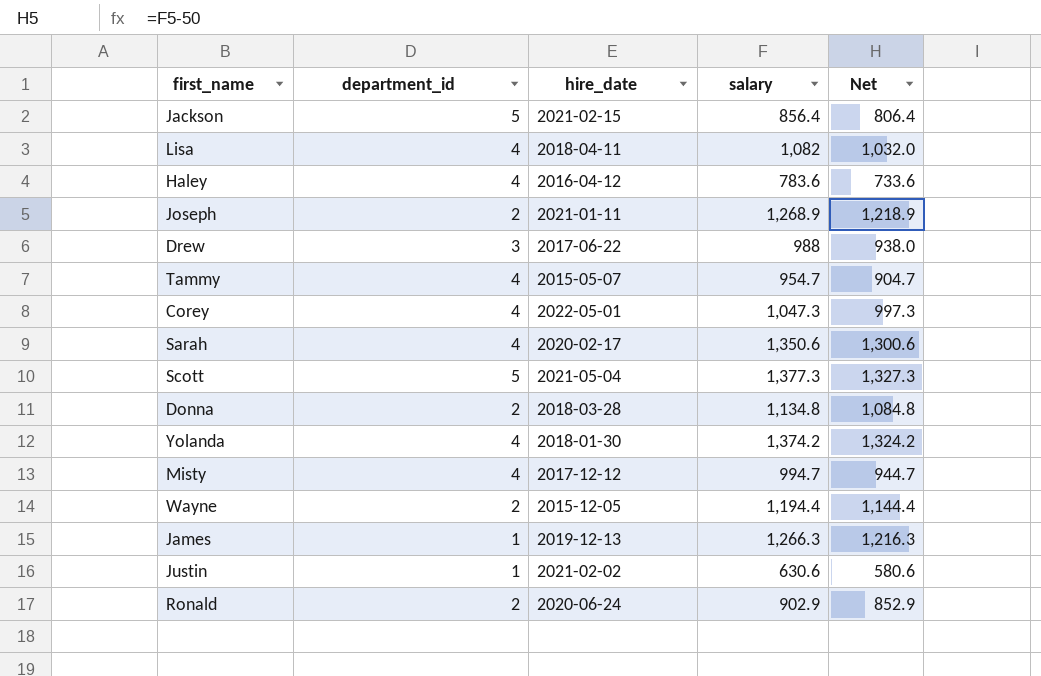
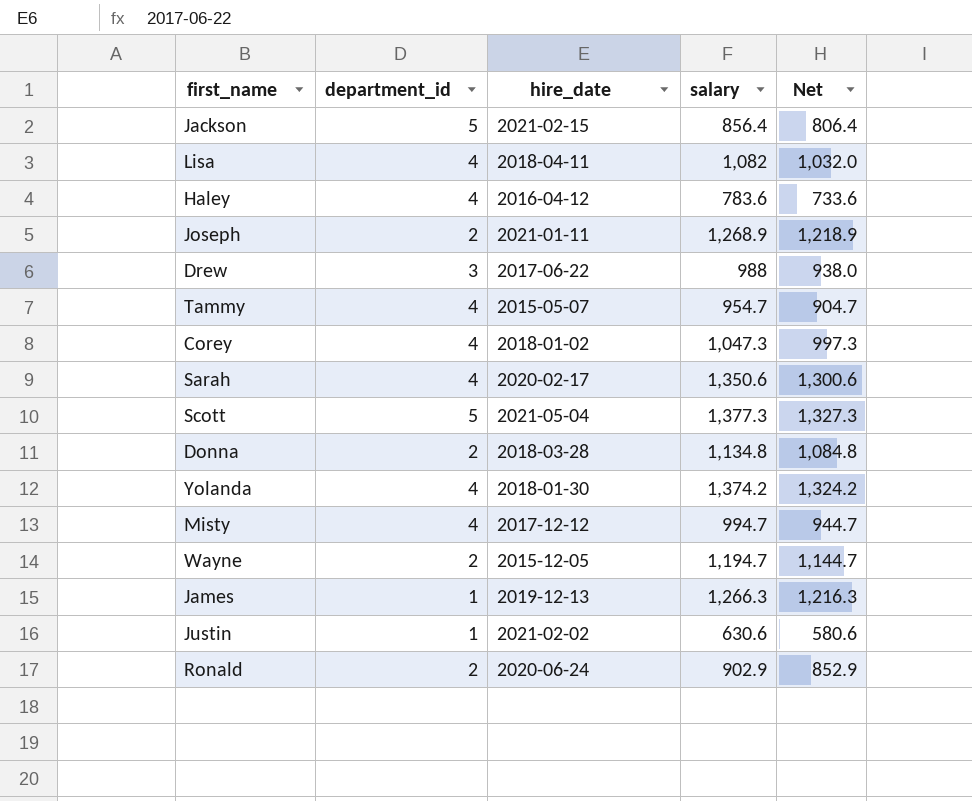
Corey | hire_date: 2022-05-01 -> 2018-01-02
Wayne | salary: 1,194.4 -> 1,194.7
Wayne | Net: 1,144.4 -> 1,144.7

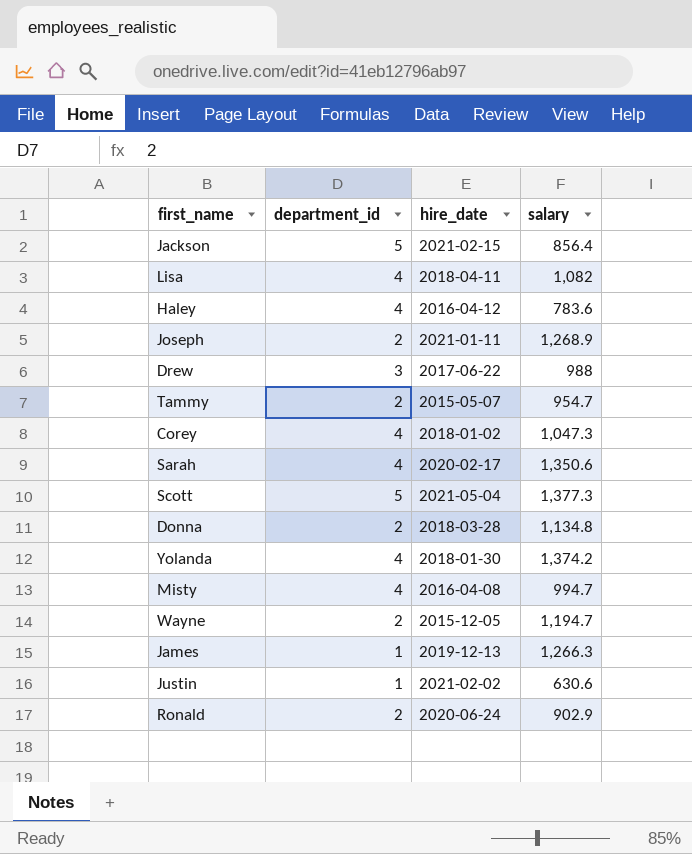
column Net | formula: [salary] - 50 -> none
Tammy | department_id: 4 -> 2
Misty | hire_date: 2017-12-12 -> 2016-04-08

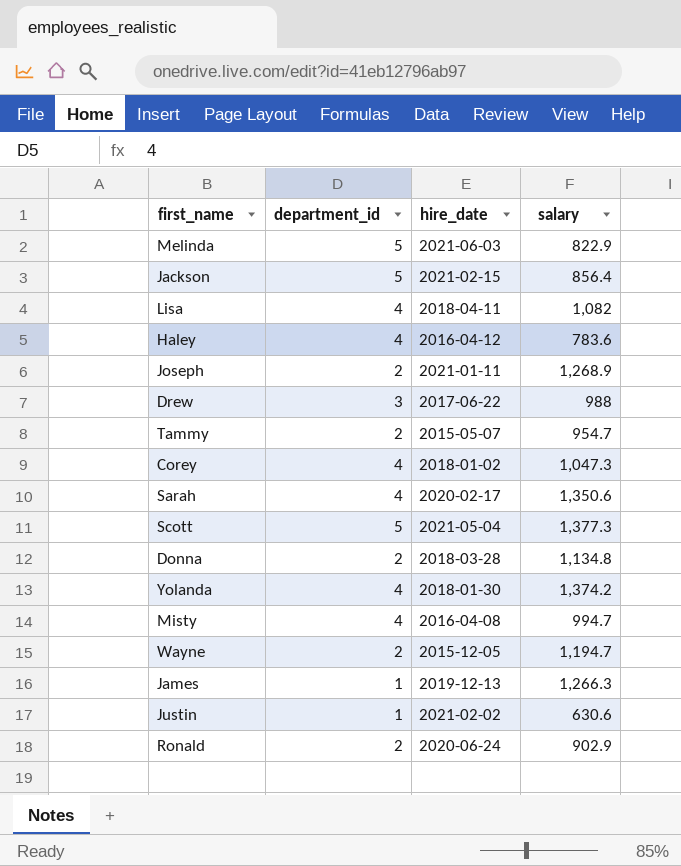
row Melinda: none -> 5 | 2021-06-03 | 822.9

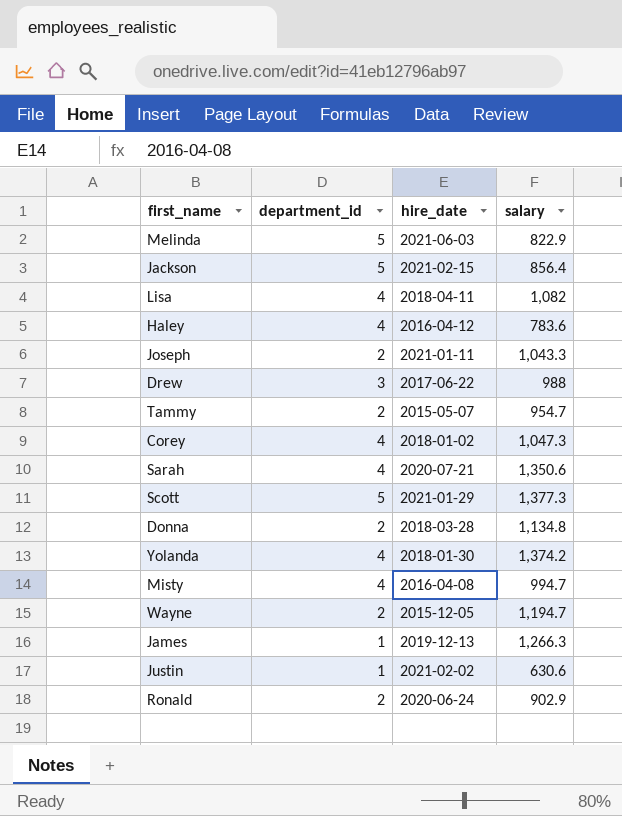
Joseph | salary: 1,268.9 -> 1,043.3
Sarah | hire_date: 2020-02-17 -> 2020-07-21
Scott | hire_date: 2021-05-04 -> 2021-01-29

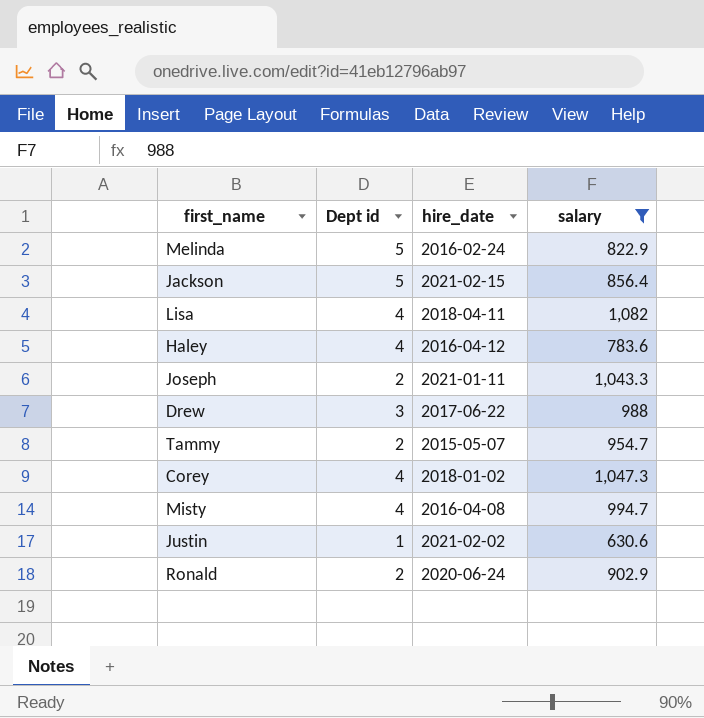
filter: none -> salary <= 1,082
column name: department_id -> Dept id
Melinda | hire_date: 2021-06-03 -> 2016-02-24

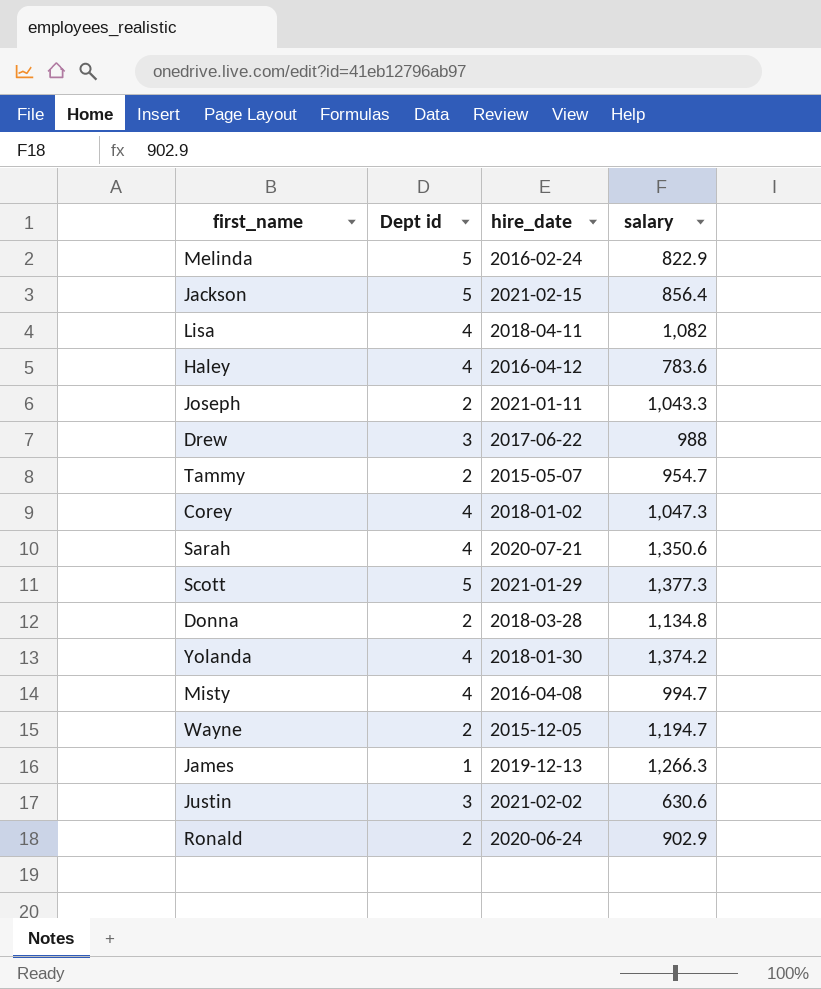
filter: salary <= 1,082 -> none
Justin | Dept id: 1 -> 3

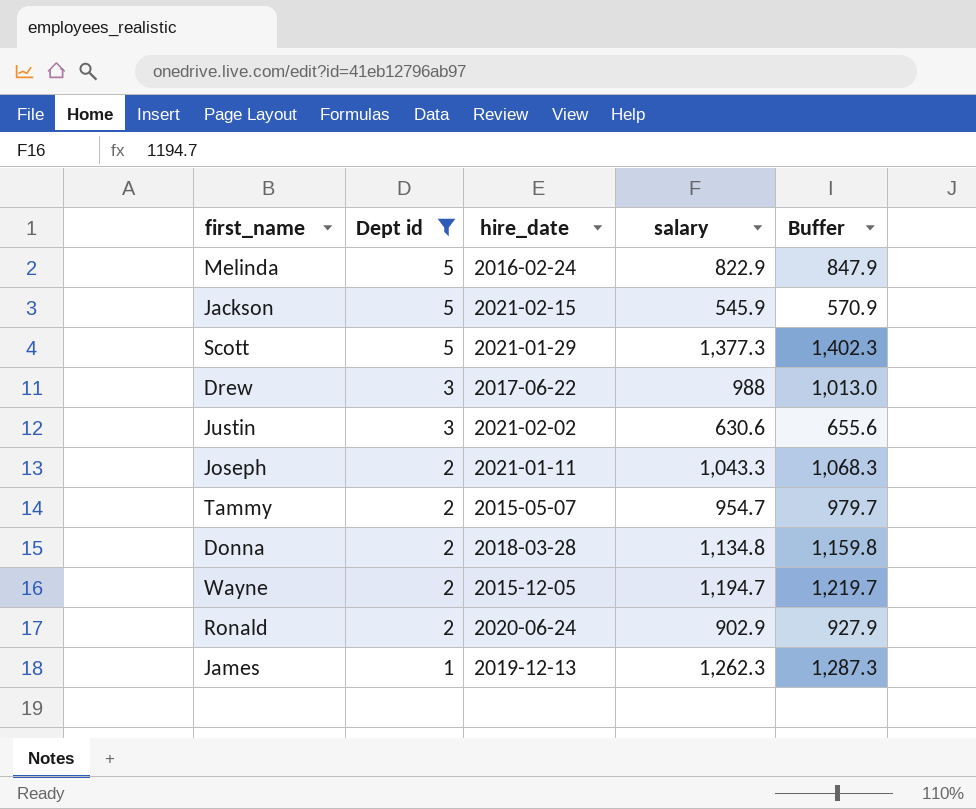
filter: none -> Dept id != 4
row order: none -> Dept id descending
column Buffer | formula: none -> [salary] + 25
Jackson | salary: 856.4 -> 545.9
James | salary: 1,266.3 -> 1,262.3

